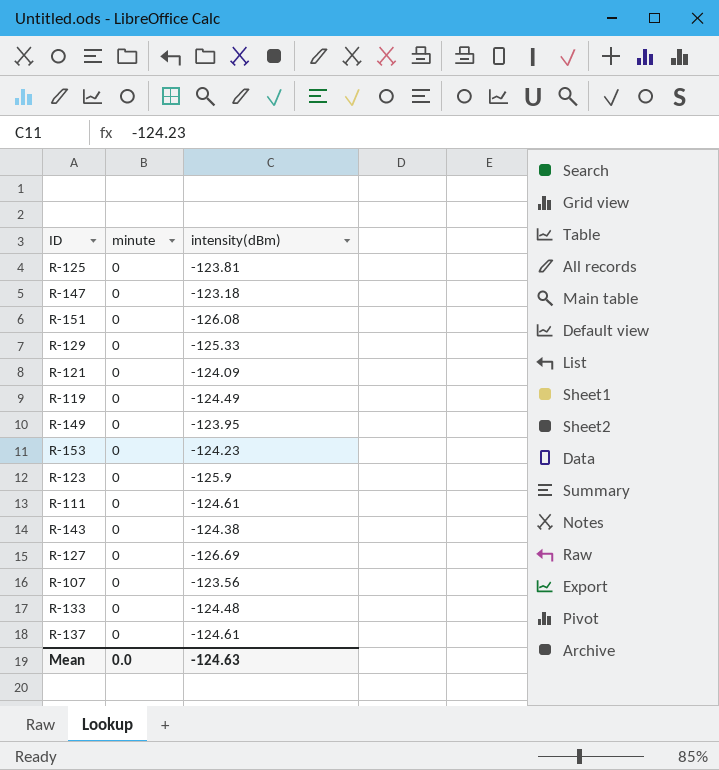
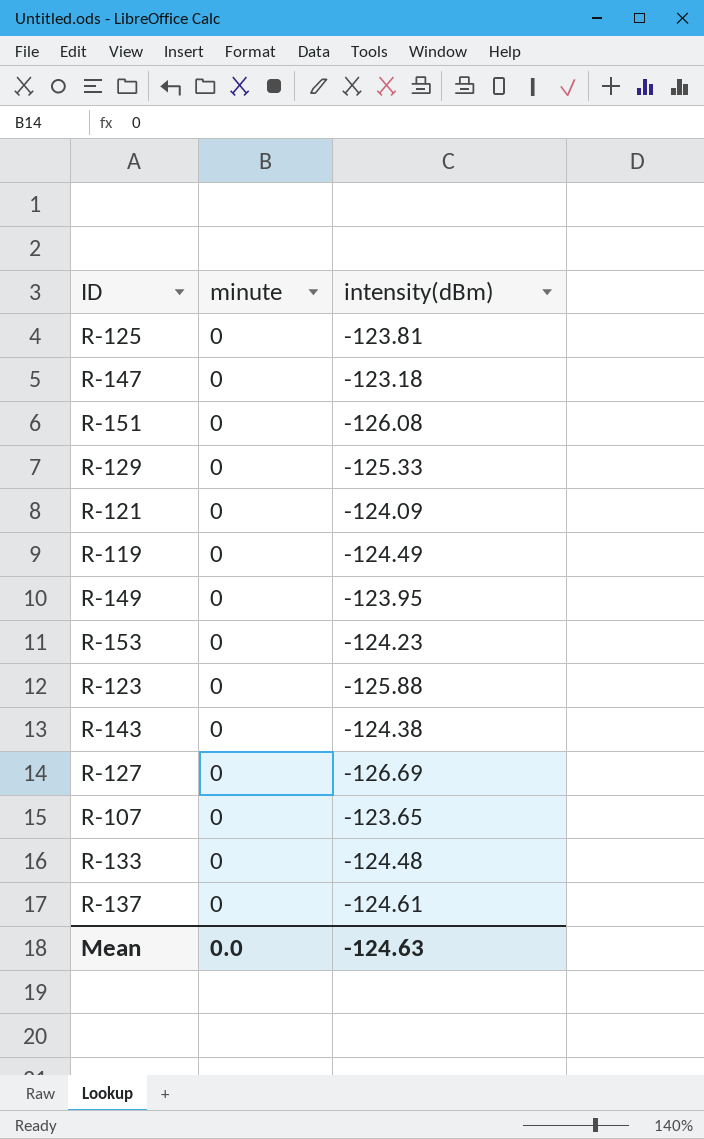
row R-111: 0 | -124.61 -> none
R-123 | intensity(dBm): -125.9 -> -125.88
R-107 | intensity(dBm): -123.56 -> -123.65

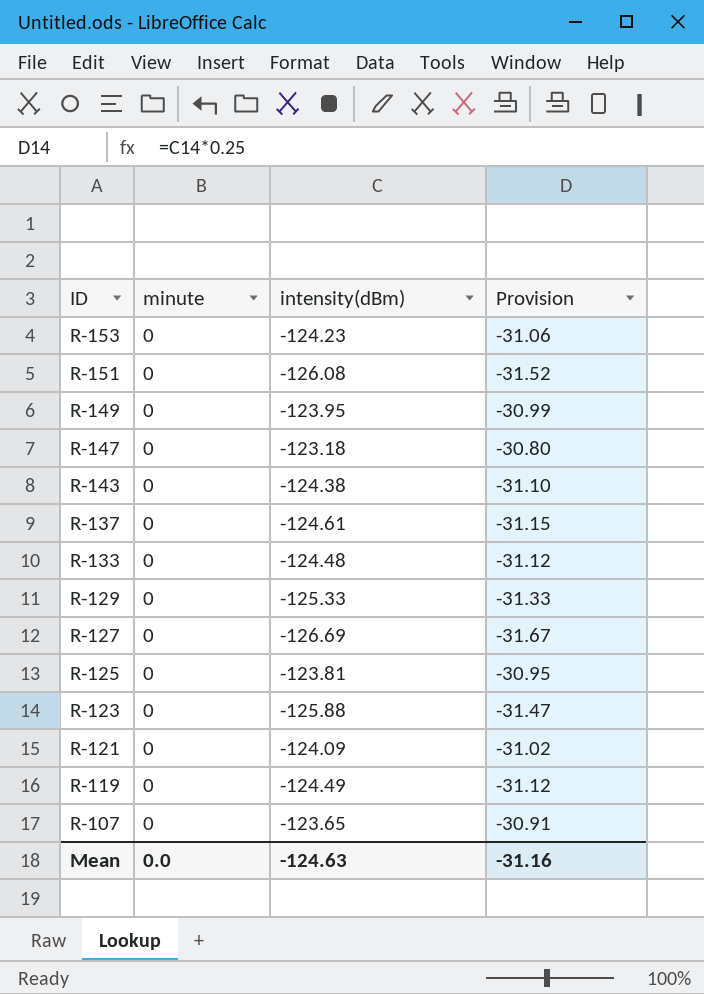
row order: none -> ID descending
column Provision | formula: none -> [intensity(dBm)] * 0.25

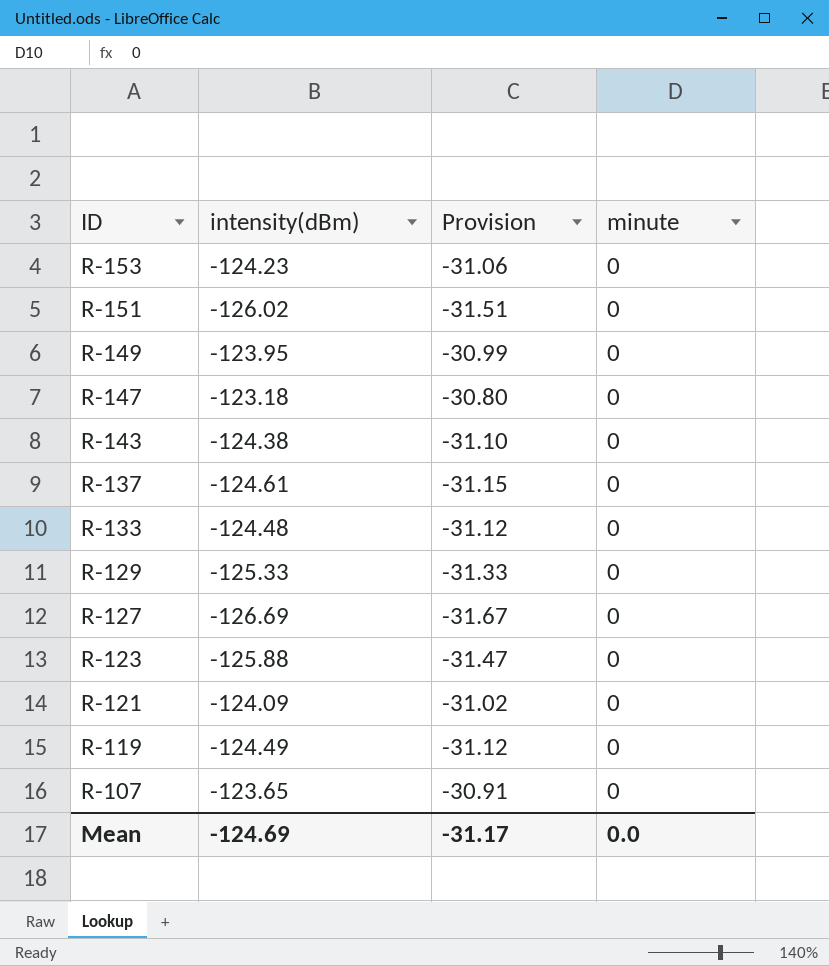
column minute | position: 2 -> 4
row R-125: 0 | -123.81 | -30.95 -> none
R-151 | intensity(dBm): -126.08 -> -126.02
R-151 | Provision: -31.52 -> -31.51
Mean | intensity(dBm): -124.63 -> -124.69
Mean | Provision: -31.16 -> -31.17

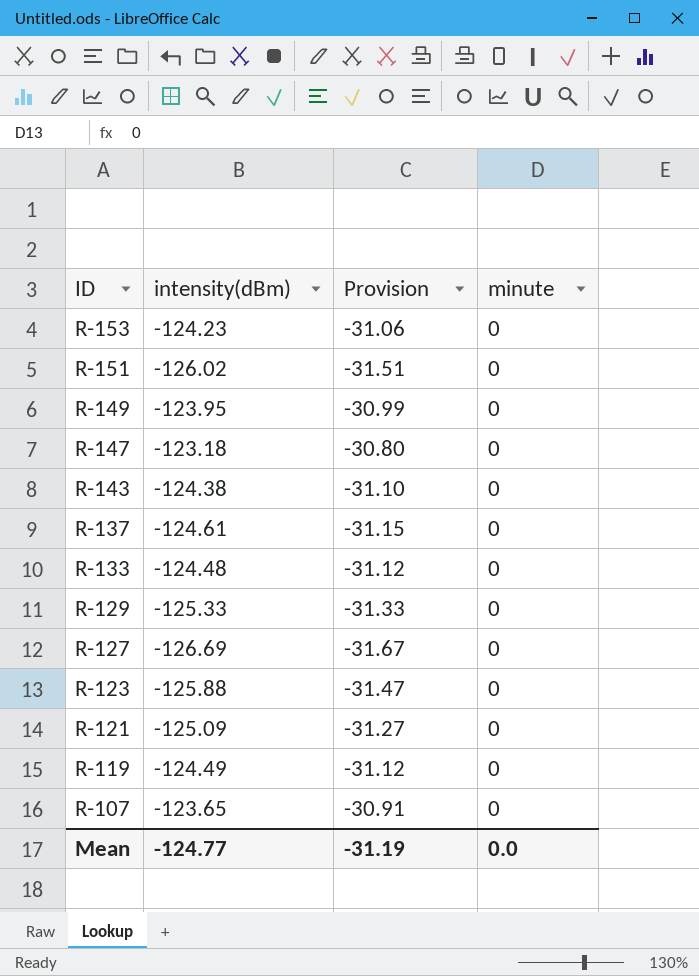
R-121 | intensity(dBm): -124.09 -> -125.09
R-121 | Provision: -31.02 -> -31.27
Mean | intensity(dBm): -124.69 -> -124.77
Mean | Provision: -31.17 -> -31.19

